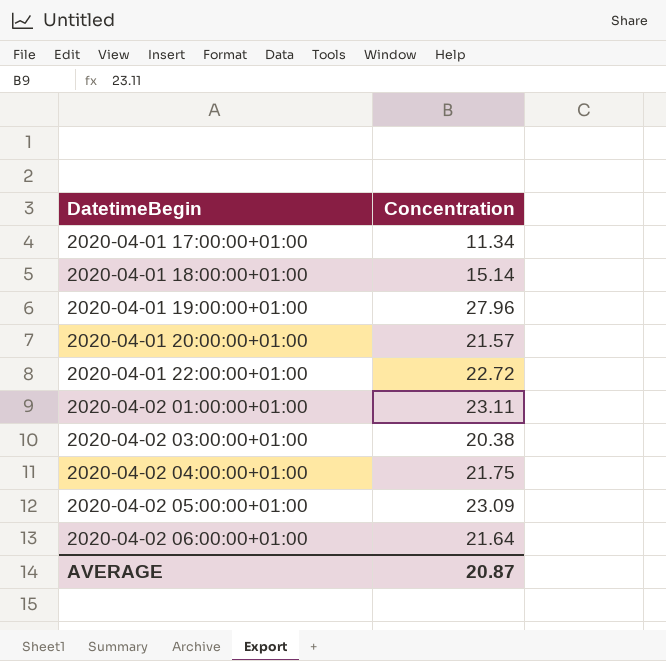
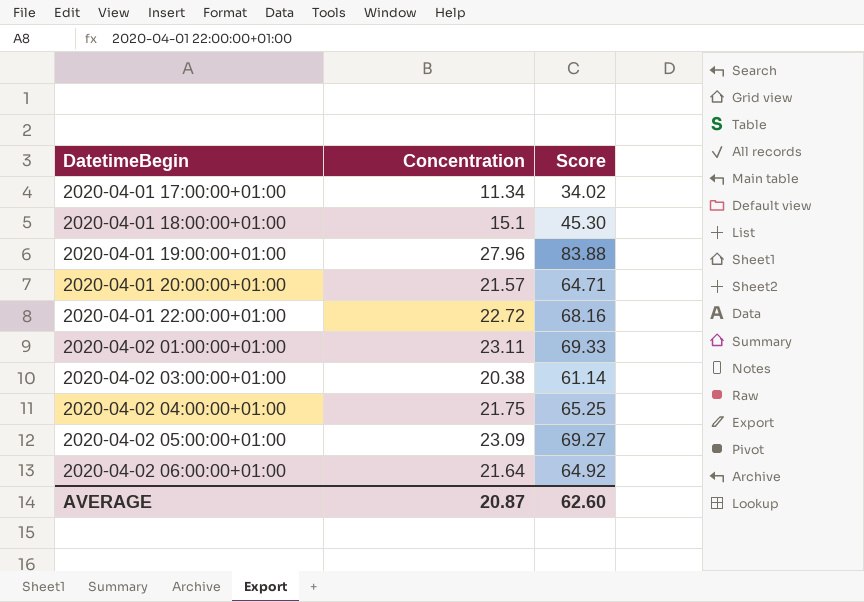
column Score | formula: none -> [Concentration] * 3
2020-04-01 18:00:00+01:00 | Concentration: 15.14 -> 15.1

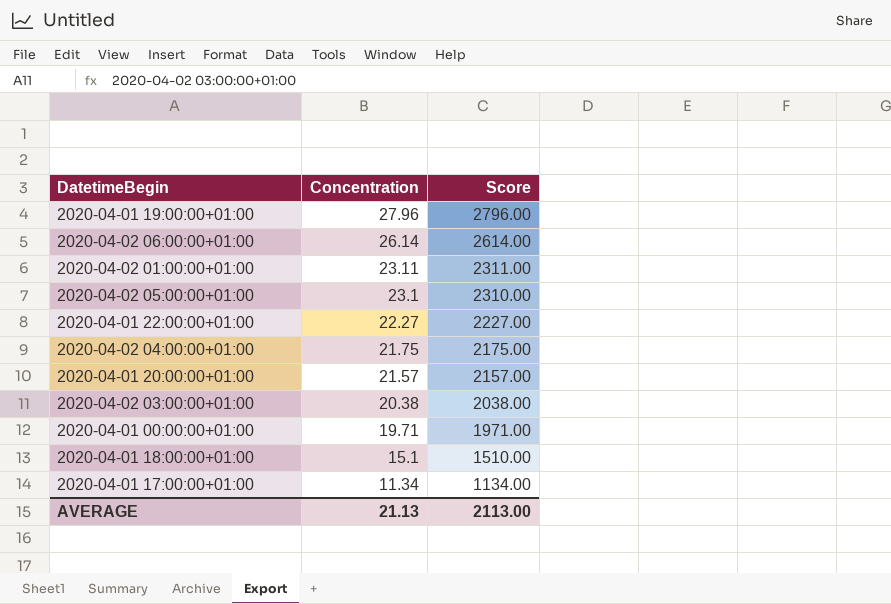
row order: DatetimeBegin ascending -> Concentration descending
column Score | formula: [Concentration] * 3 -> [Concentration] * 100
2020-04-02 06:00:00+01:00 | Concentration: 21.64 -> 26.14
2020-04-02 05:00:00+01:00 | Concentration: 23.09 -> 23.1
2020-04-01 22:00:00+01:00 | Concentration: 22.72 -> 22.27
row 2020-04-01 00:00:00+01:00: none -> 19.71 | 1971.00
AVERAGE | Concentration: 20.87 -> 21.13
AVERAGE | Score: 62.60 -> 2113.00

